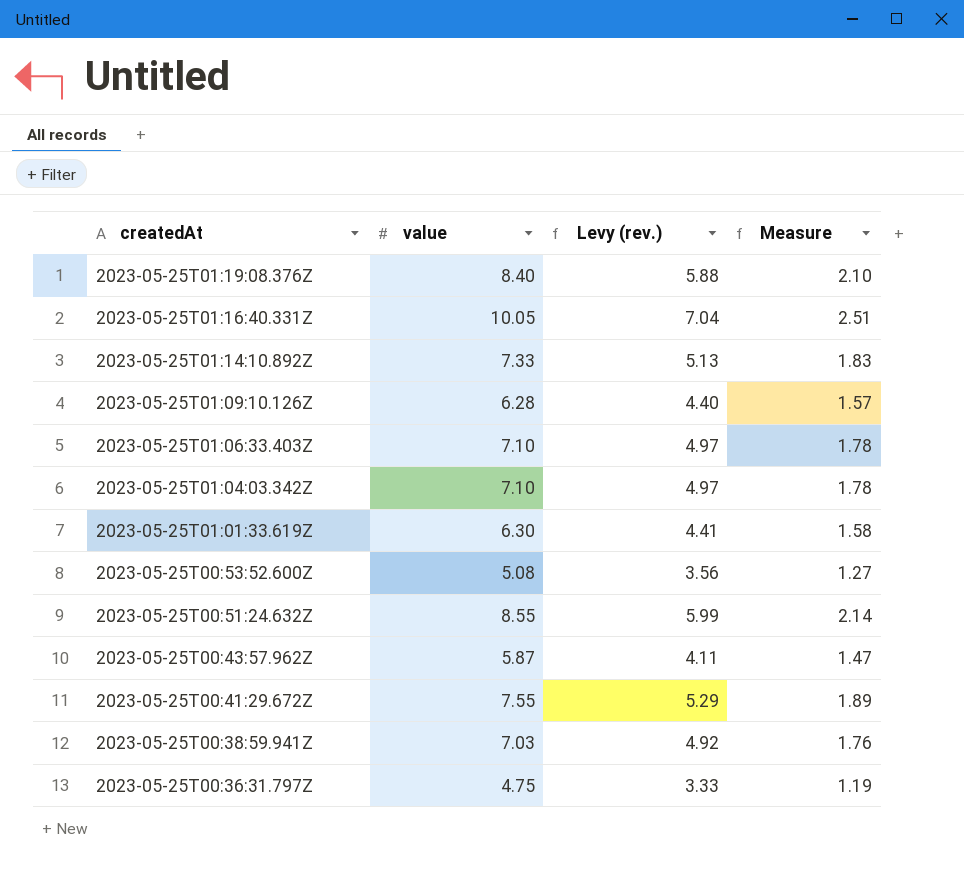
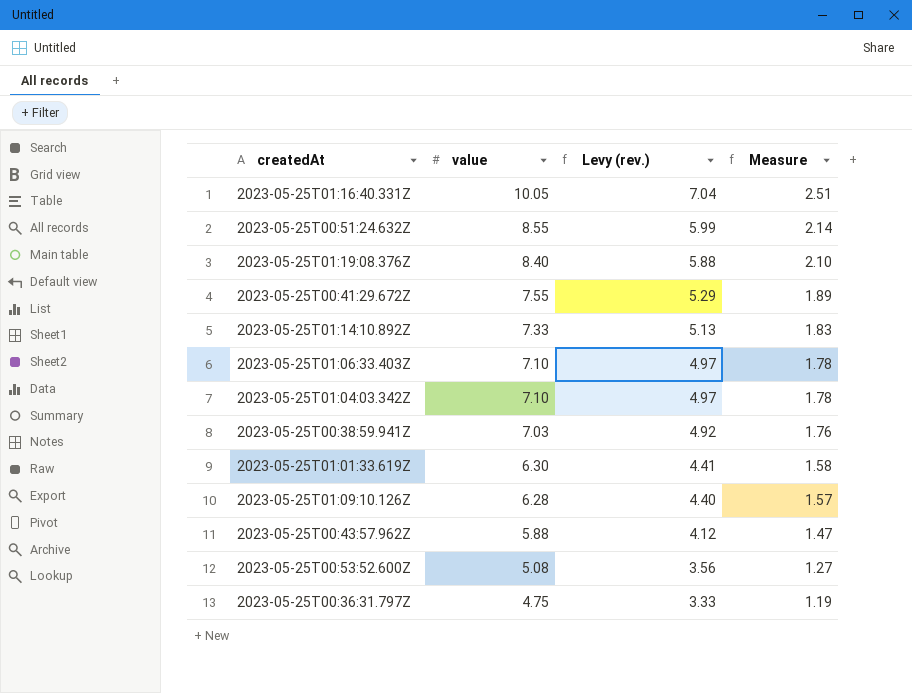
row order: createdAt descending -> value descending
2023-05-25T00:43:57.962Z | value: 5.87 -> 5.88
2023-05-25T00:43:57.962Z | Levy (rev.): 4.11 -> 4.12

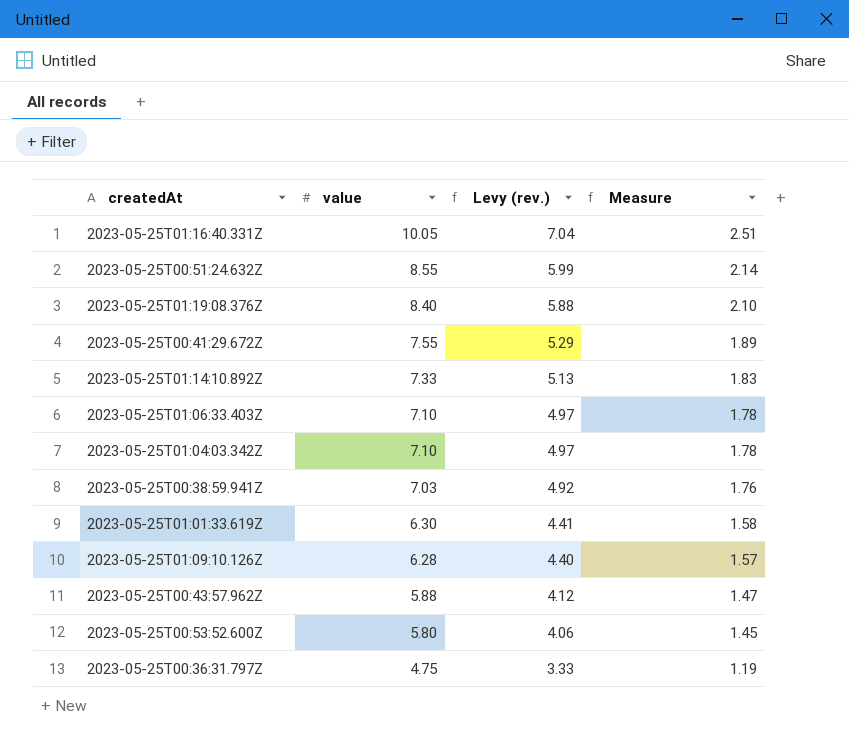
2023-05-25T00:53:52.600Z | value: 5.08 -> 5.80
2023-05-25T00:53:52.600Z | Levy (rev.): 3.56 -> 4.06
2023-05-25T00:53:52.600Z | Measure: 1.27 -> 1.45

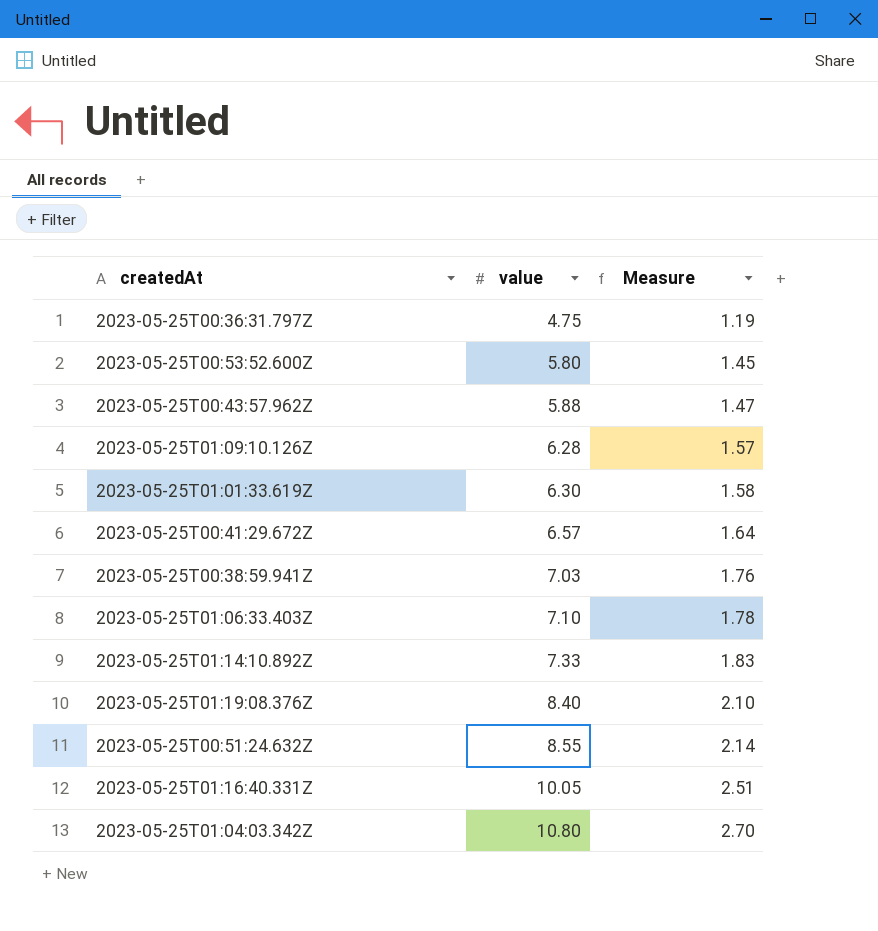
row order: value descending -> value ascending
column Levy (rev.) | formula: [value] * 0.7 -> none
2023-05-25T00:41:29.672Z | value: 7.55 -> 6.57
2023-05-25T00:41:29.672Z | Measure: 1.89 -> 1.64
2023-05-25T01:04:03.342Z | value: 7.10 -> 10.80
2023-05-25T01:04:03.342Z | Measure: 1.78 -> 2.70

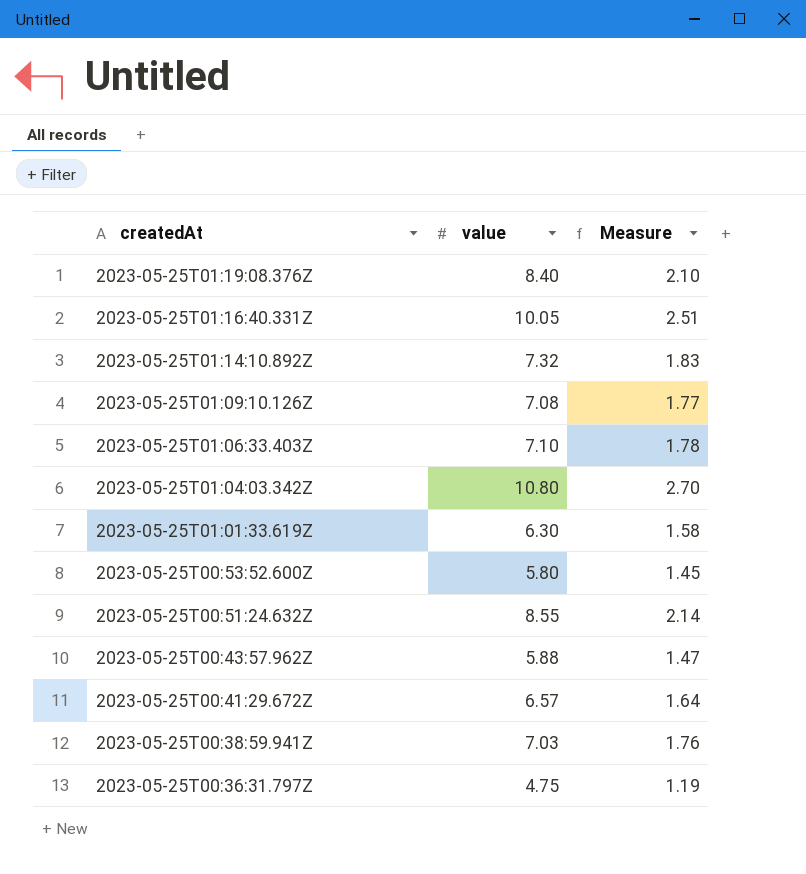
row order: value ascending -> createdAt descending
2023-05-25T01:14:10.892Z | value: 7.33 -> 7.32
2023-05-25T01:09:10.126Z | value: 6.28 -> 7.08
2023-05-25T01:09:10.126Z | Measure: 1.57 -> 1.77

